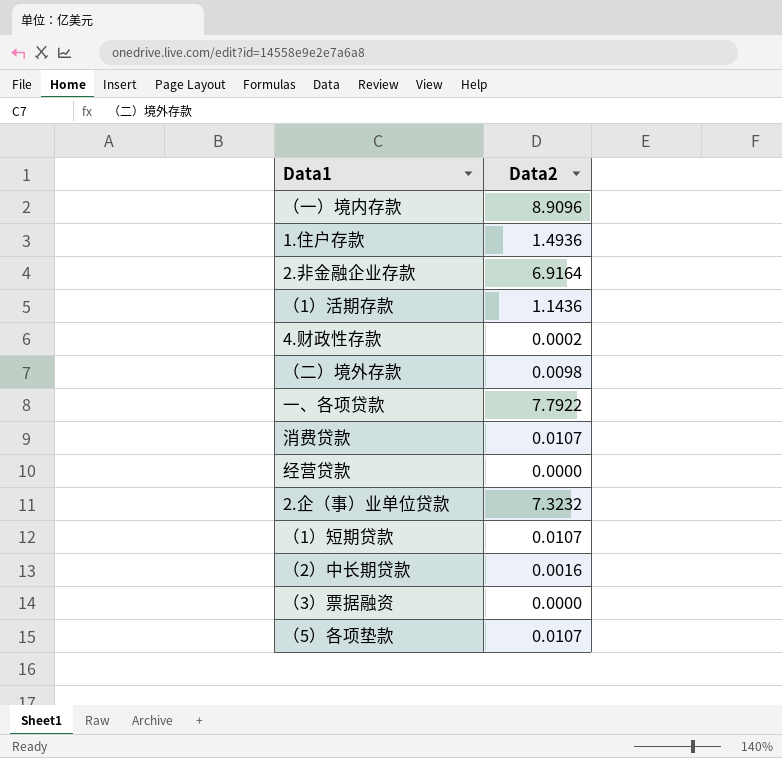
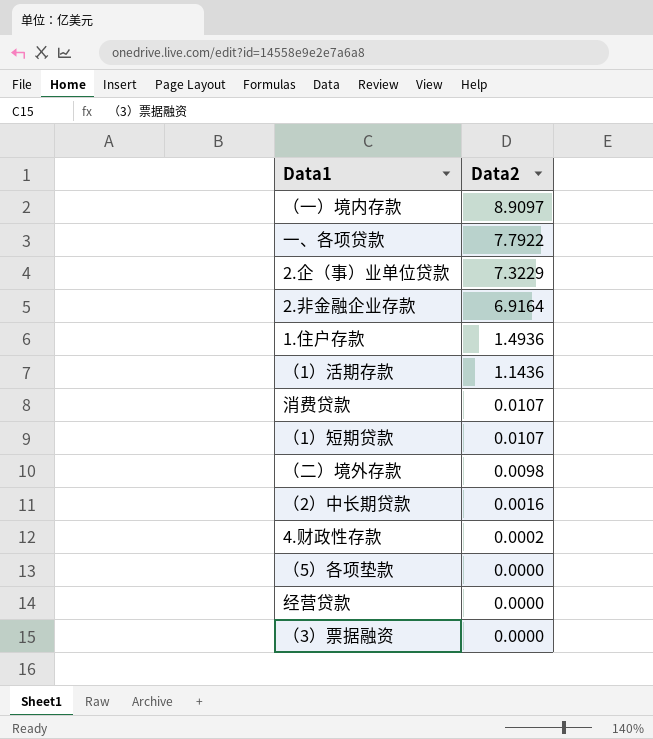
row order: none -> Data2 descending
（一）境内存款 | Data2: 8.9096 -> 8.9097
2.企（事）业单位贷款 | Data2: 7.3232 -> 7.3229
（5）各项垫款 | Data2: 0.0107 -> 0.0000

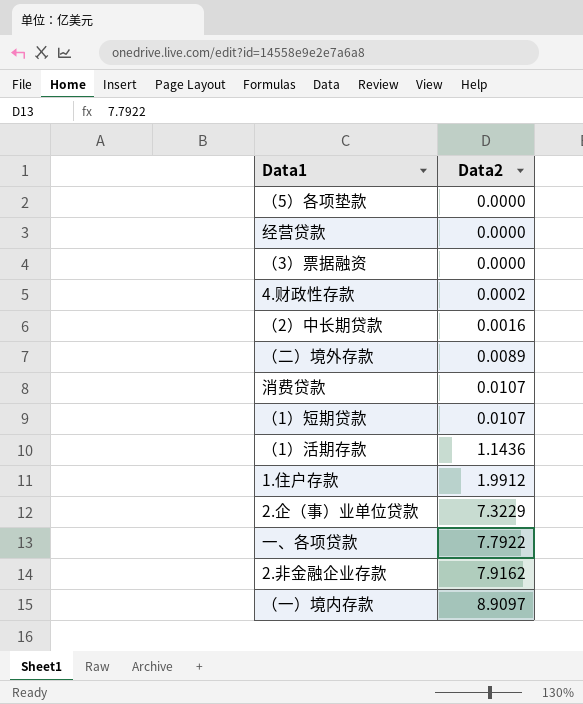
row order: Data2 descending -> Data2 ascending
（二）境外存款 | Data2: 0.0098 -> 0.0089
1.住户存款 | Data2: 1.4936 -> 1.9912
2.非金融企业存款 | Data2: 6.9164 -> 7.9162

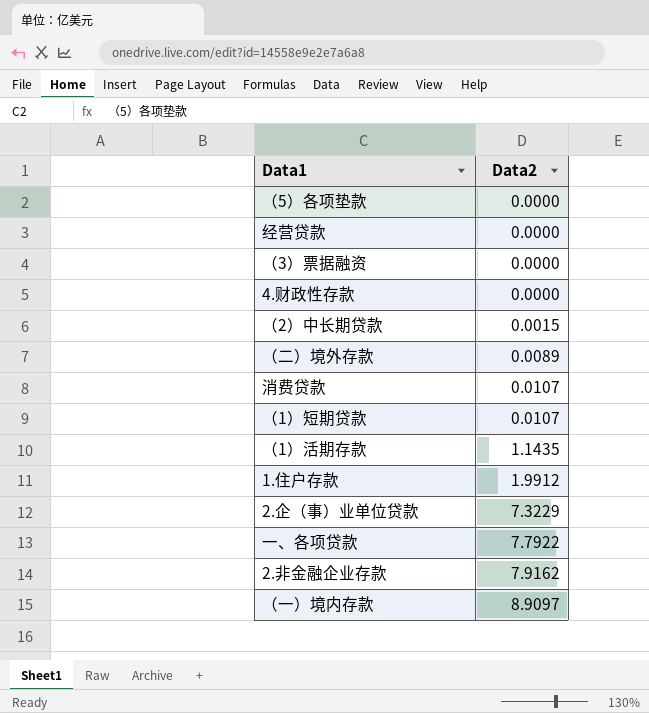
4.财政性存款 | Data2: 0.0002 -> 0.0000
（2）中长期贷款 | Data2: 0.0016 -> 0.0015
（1）活期存款 | Data2: 1.1436 -> 1.1435

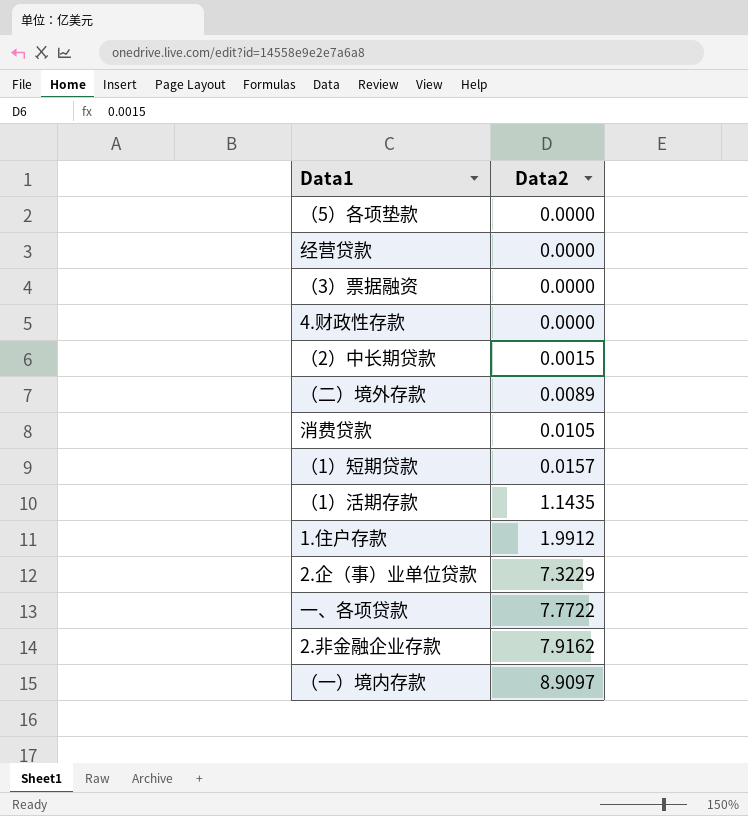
消费贷款 | Data2: 0.0107 -> 0.0105
（1）短期贷款 | Data2: 0.0107 -> 0.0157
一、各项贷款 | Data2: 7.7922 -> 7.7722

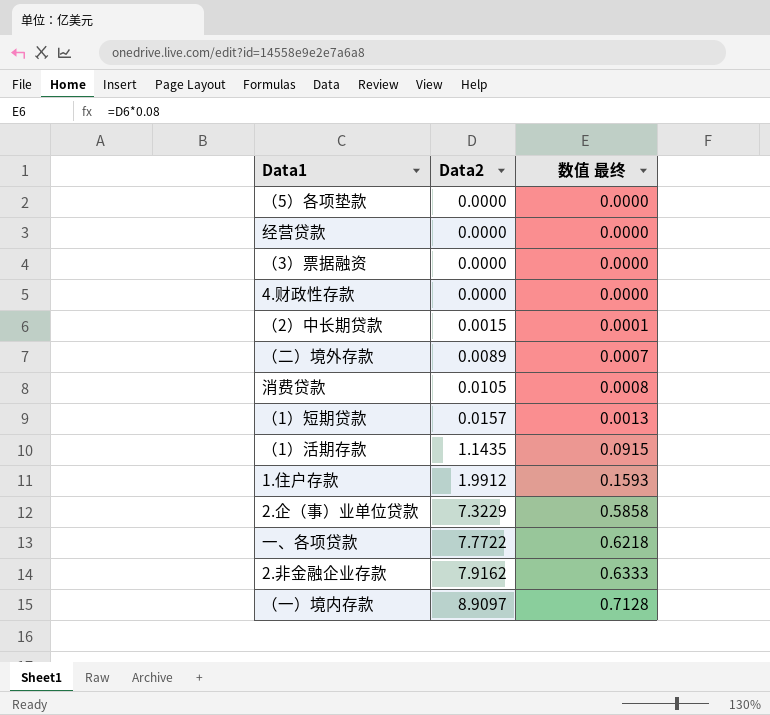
column 数值 最终 | formula: none -> [Data2] * 0.08

